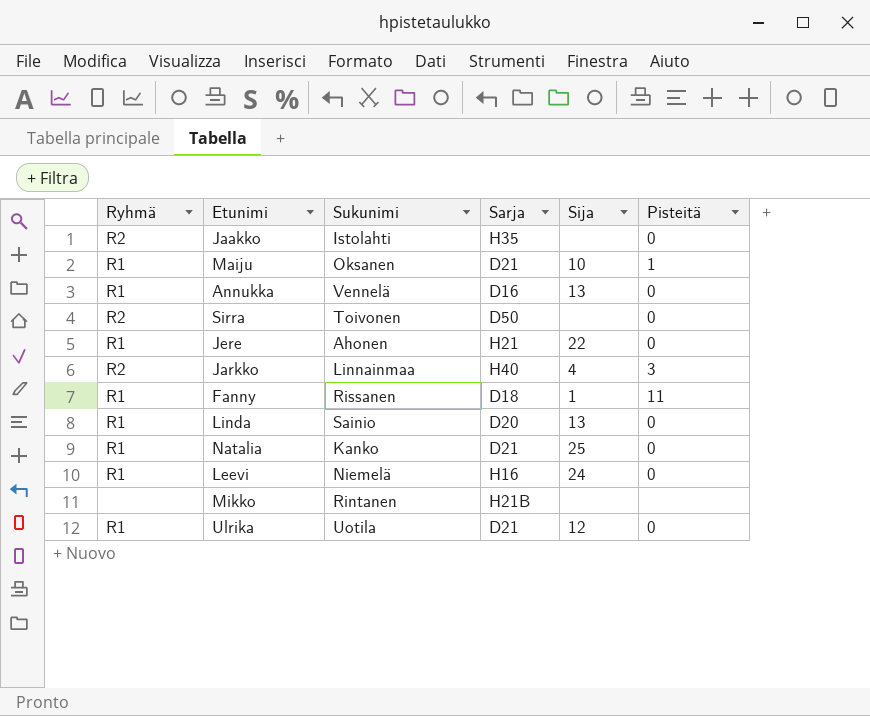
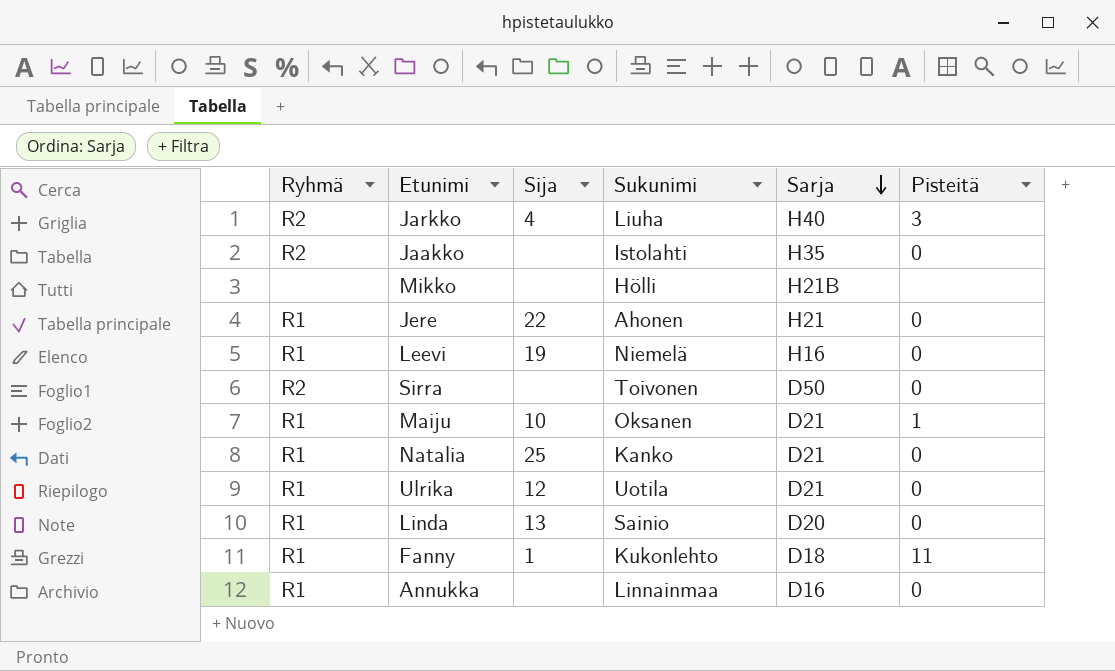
row order: none -> Sarja descending
column Sija | position: 5 -> 3
Jarkko | Sukunimi: Linnainmaa -> Liuha
Mikko | Sukunimi: Rintanen -> Hölli
Leevi | Sija: 24 -> 19
Fanny | Sukunimi: Rissanen -> Kukonlehto
Annukka | Sija: 13 -> none
Annukka | Sukunimi: Vennelä -> Linnainmaa

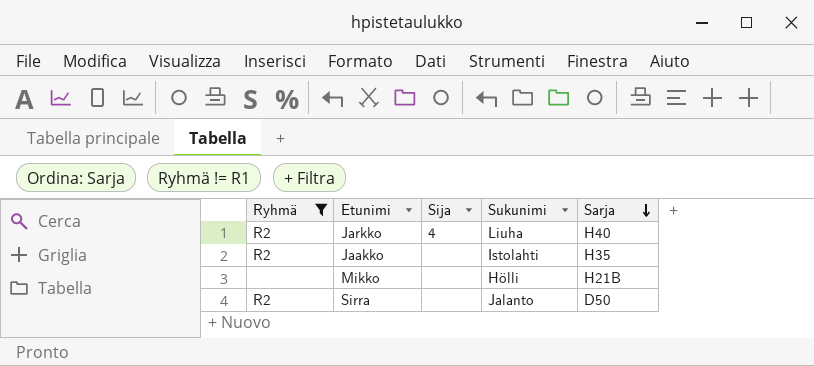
filter: none -> Ryhmä != R1
column Pisteitä | position: 6 -> none
Sirra | Sukunimi: Toivonen -> Jalanto

